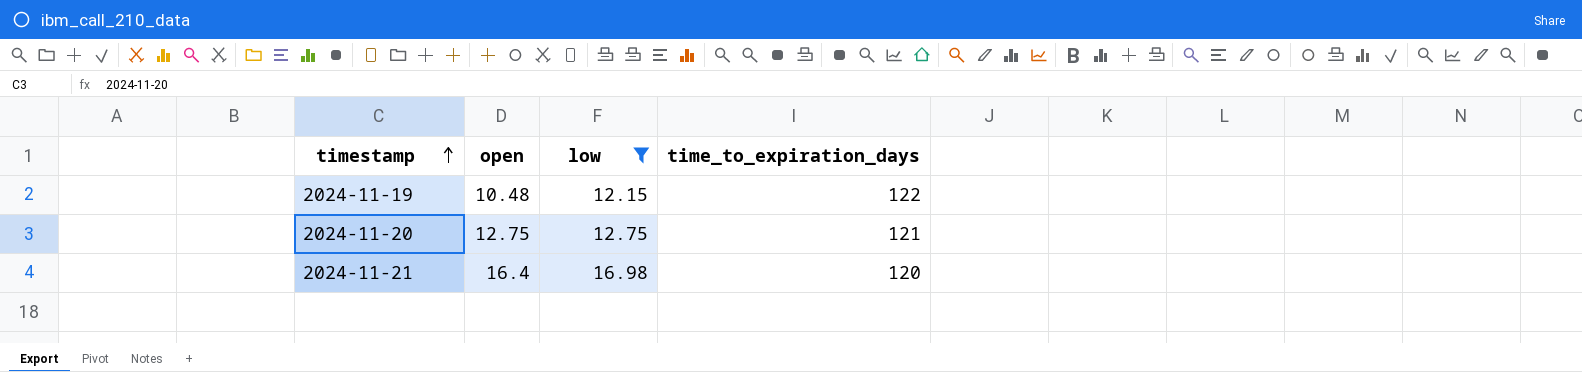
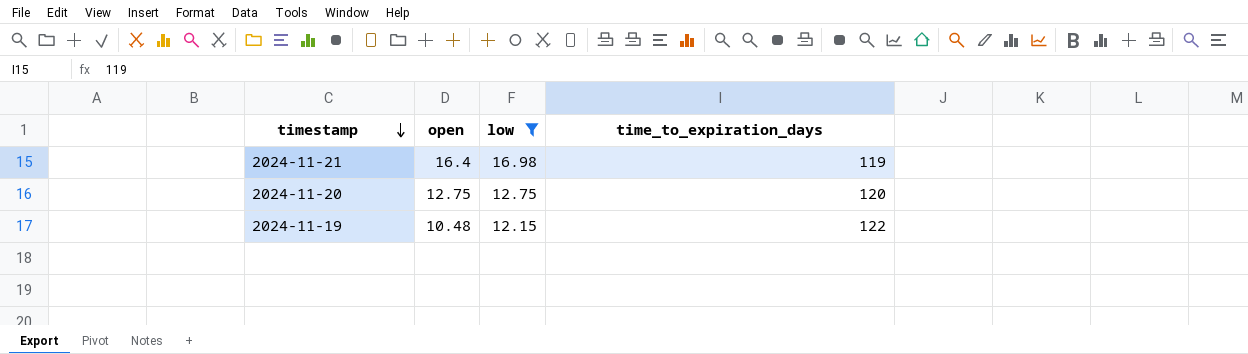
row order: timestamp ascending -> timestamp descending
2024-11-21 | time_to_expiration_days: 120 -> 119
2024-11-20 | time_to_expiration_days: 121 -> 120

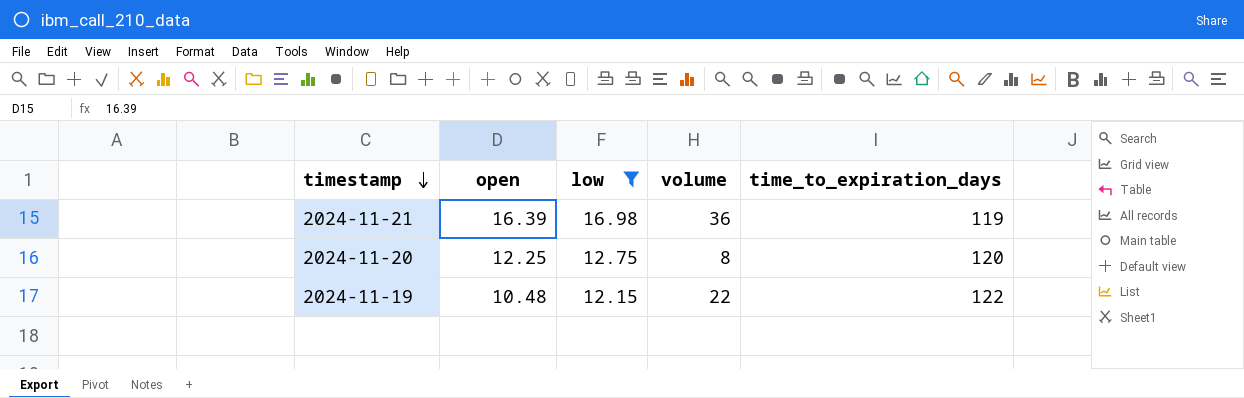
column volume | position: none -> 4
2024-11-21 | open: 16.4 -> 16.39
2024-11-20 | open: 12.75 -> 12.25

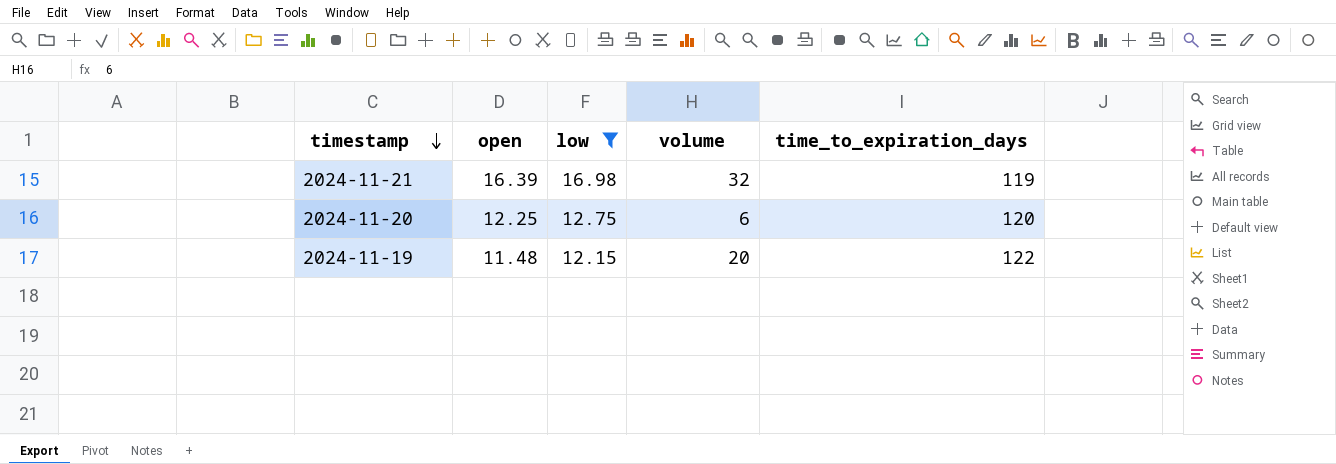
2024-11-21 | volume: 36 -> 32
2024-11-20 | volume: 8 -> 6
2024-11-19 | open: 10.48 -> 11.48
2024-11-19 | volume: 22 -> 20

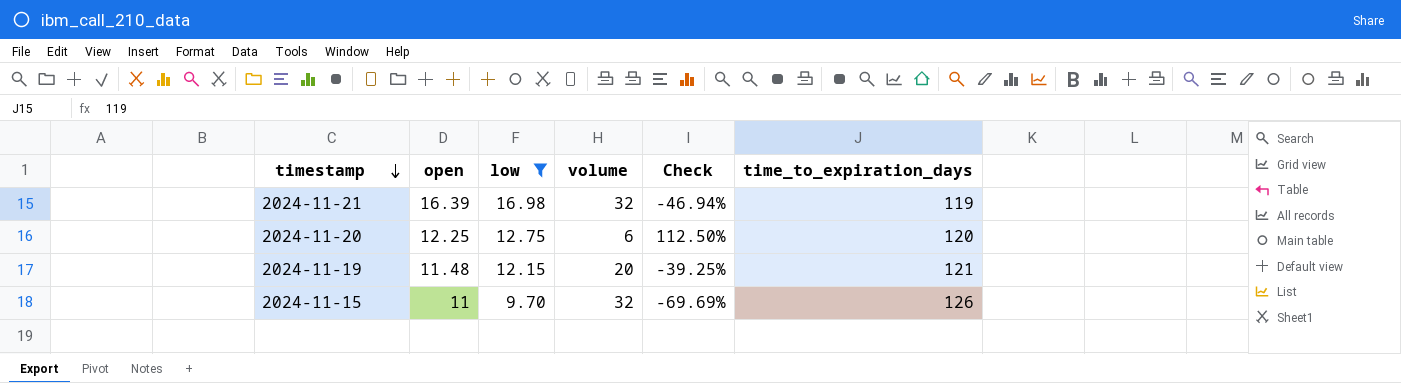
column Check | formula: none -> ([low] - [volume]) / [volume]
2024-11-19 | time_to_expiration_days: 122 -> 121
row 2024-11-15: none -> 11 | 9.70 | 32 | -69.69% | 126

